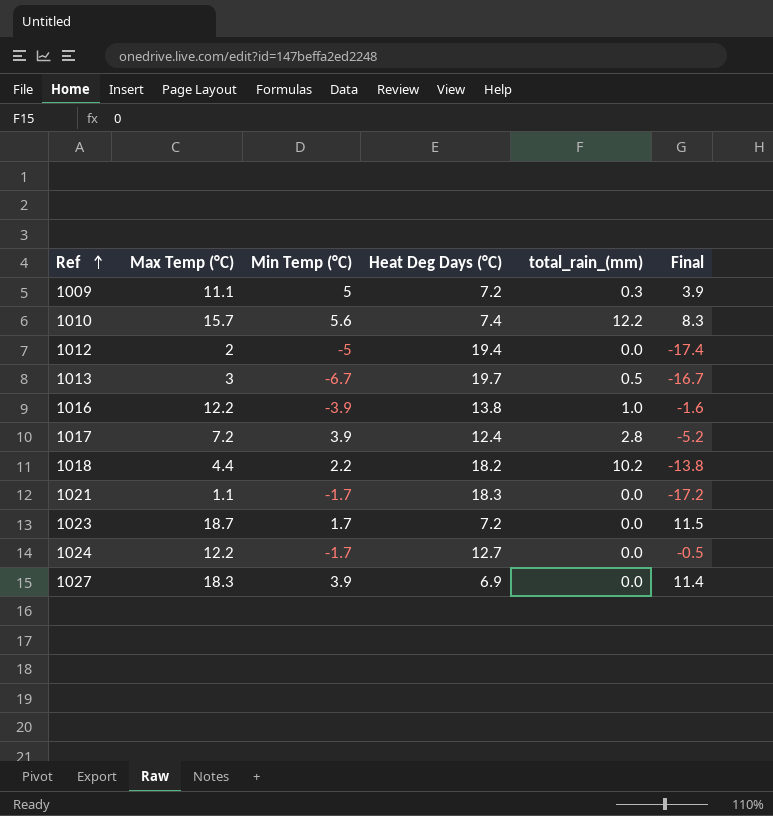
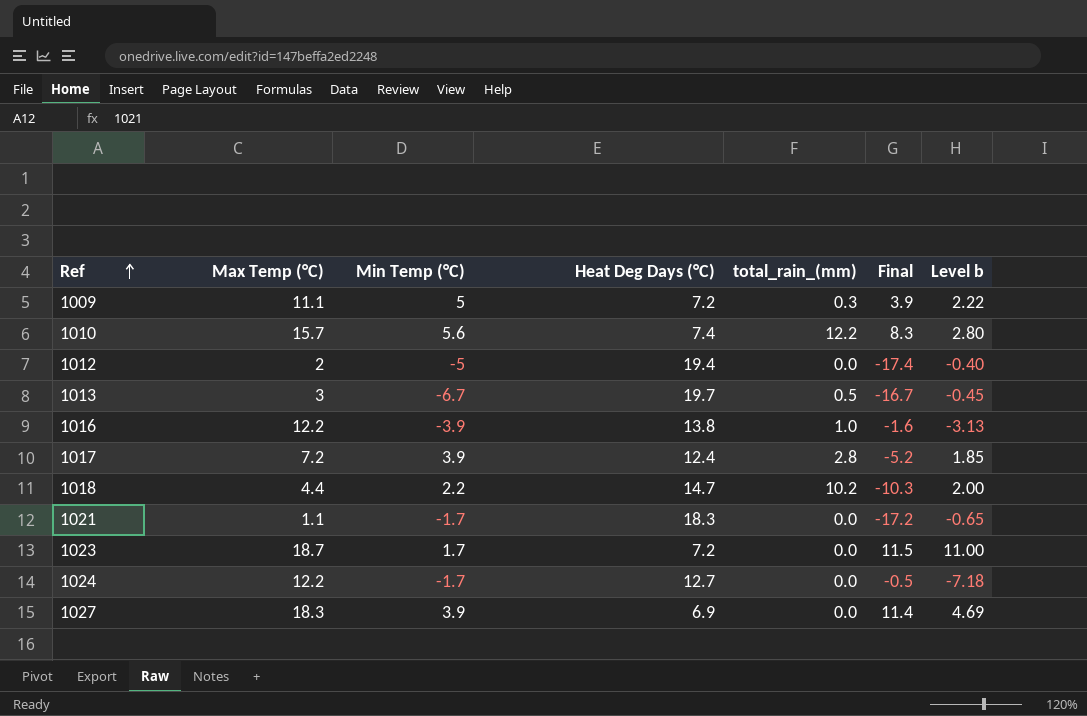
column Level b | formula: none -> [Max Temp (°C)] / [Min Temp (°C)]
1018 | Heat Deg Days (°C): 18.2 -> 14.7
1018 | Final: -13.8 -> -10.3

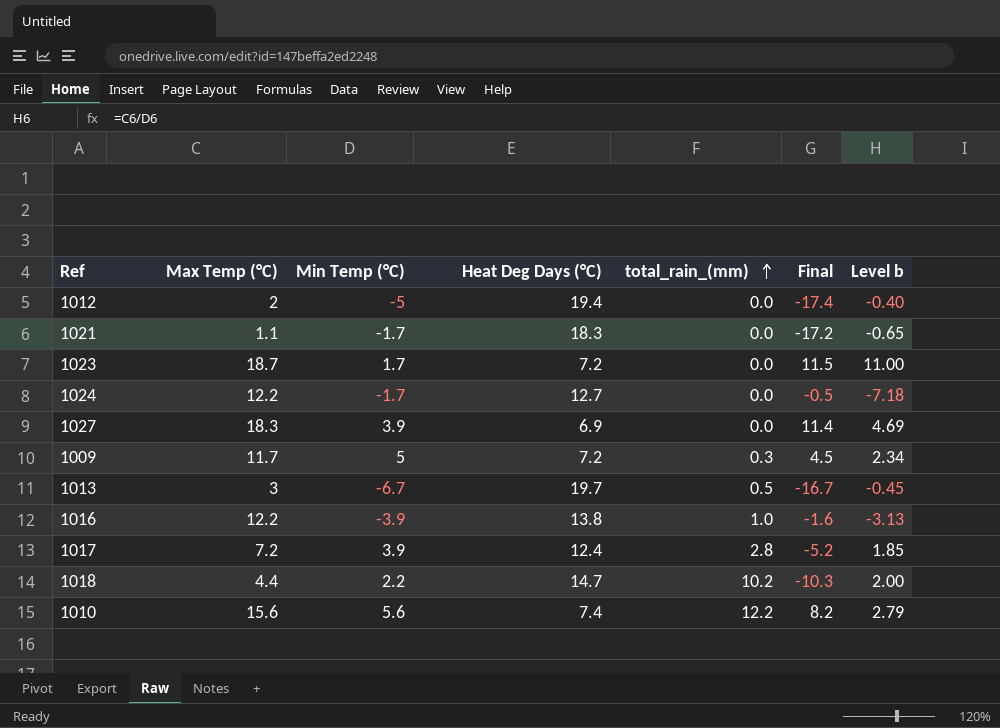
row order: Ref ascending -> total_rain_(mm) ascending
1009 | Max Temp (°C): 11.1 -> 11.7
1009 | Final: 3.9 -> 4.5
1009 | Level b: 2.22 -> 2.34
1010 | Max Temp (°C): 15.7 -> 15.6
1010 | Final: 8.3 -> 8.2
1010 | Level b: 2.80 -> 2.79

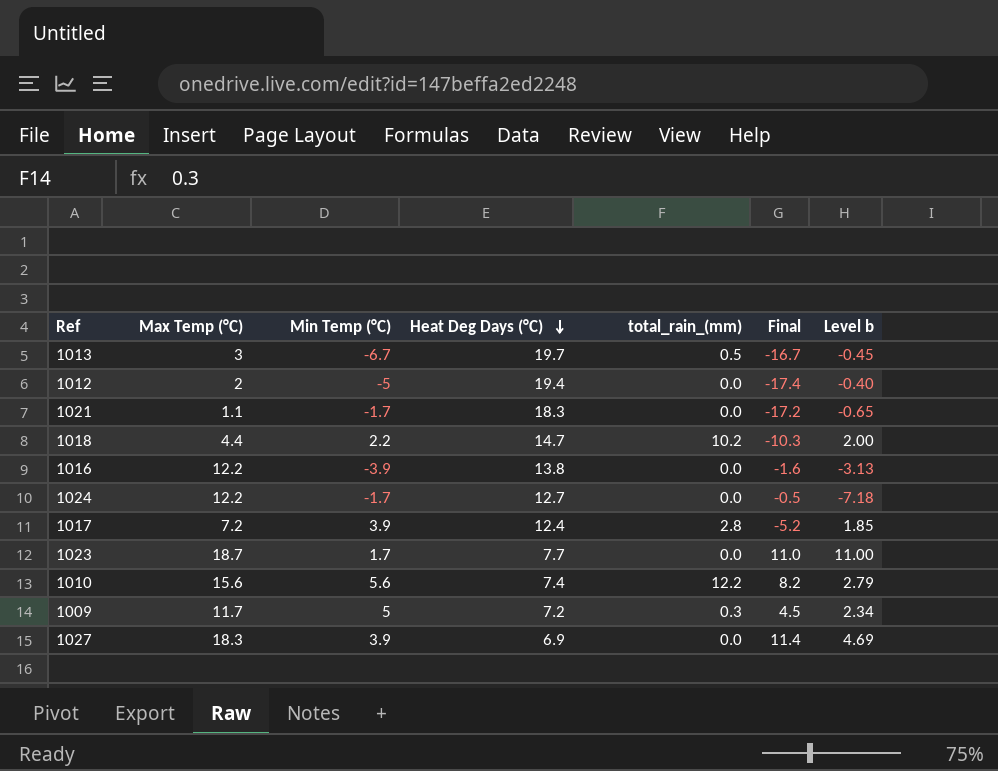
row order: total_rain_(mm) ascending -> Heat Deg Days (°C) descending
1016 | total_rain_(mm): 1.0 -> 0.0
1023 | Heat Deg Days (°C): 7.2 -> 7.7
1023 | Final: 11.5 -> 11.0

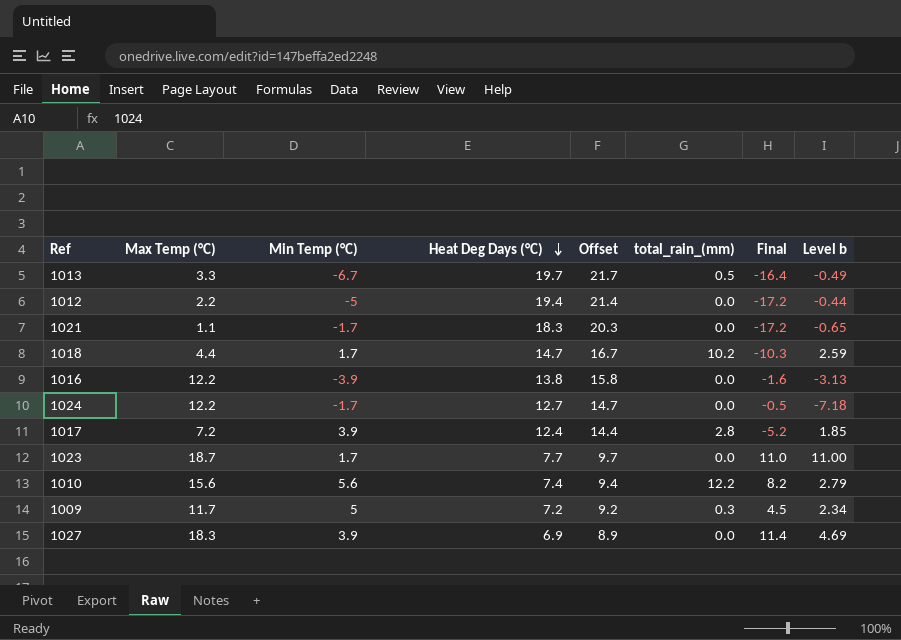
column Offset | formula: none -> [Heat Deg Days (°C)] + 2
1013 | Max Temp (°C): 3 -> 3.3
1013 | Final: -16.7 -> -16.4
1013 | Level b: -0.45 -> -0.49
1012 | Max Temp (°C): 2 -> 2.2
1012 | Final: -17.4 -> -17.2
1012 | Level b: -0.40 -> -0.44
1018 | Min Temp (°C): 2.2 -> 1.7
1018 | Level b: 2.00 -> 2.59

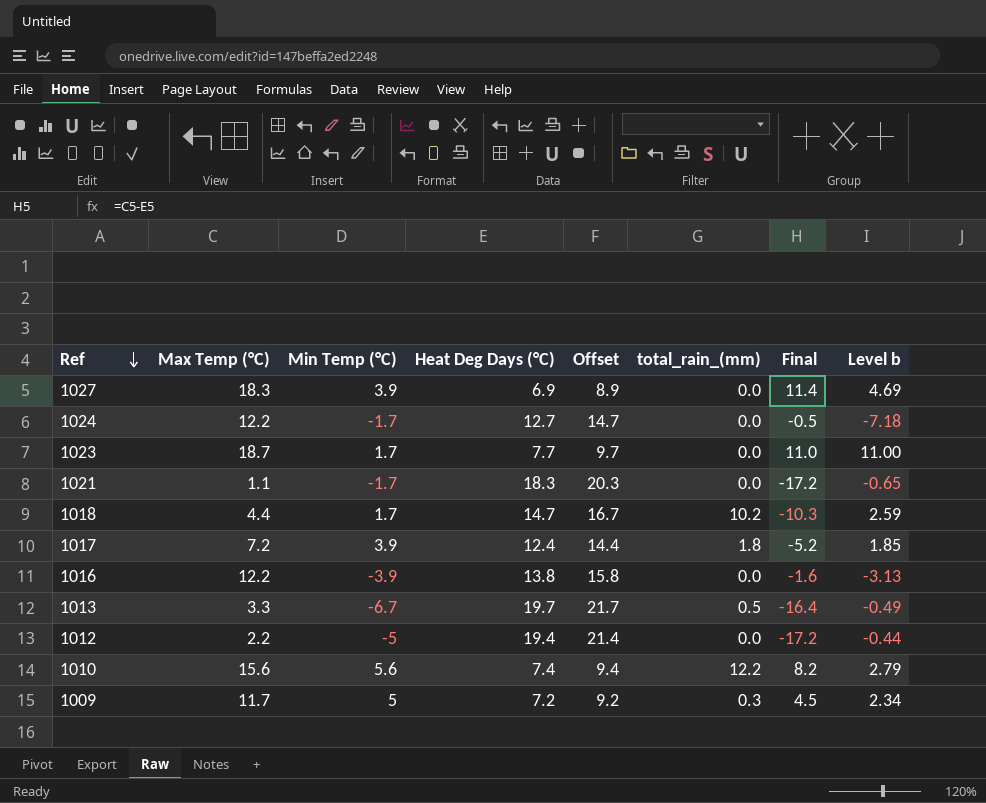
row order: Heat Deg Days (°C) descending -> Ref descending
1017 | total_rain_(mm): 2.8 -> 1.8

